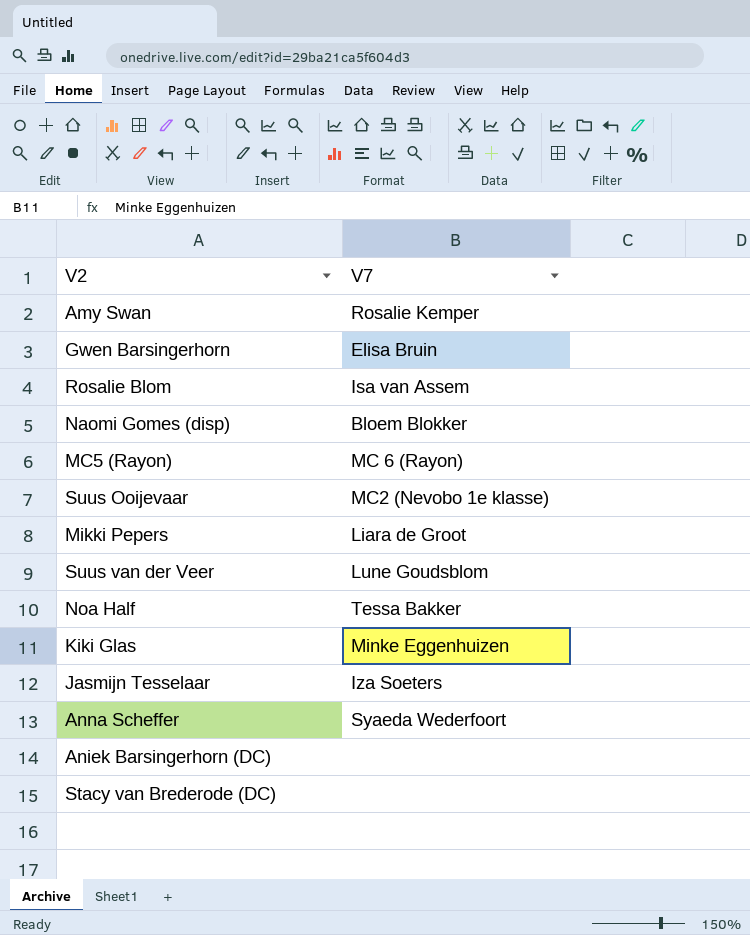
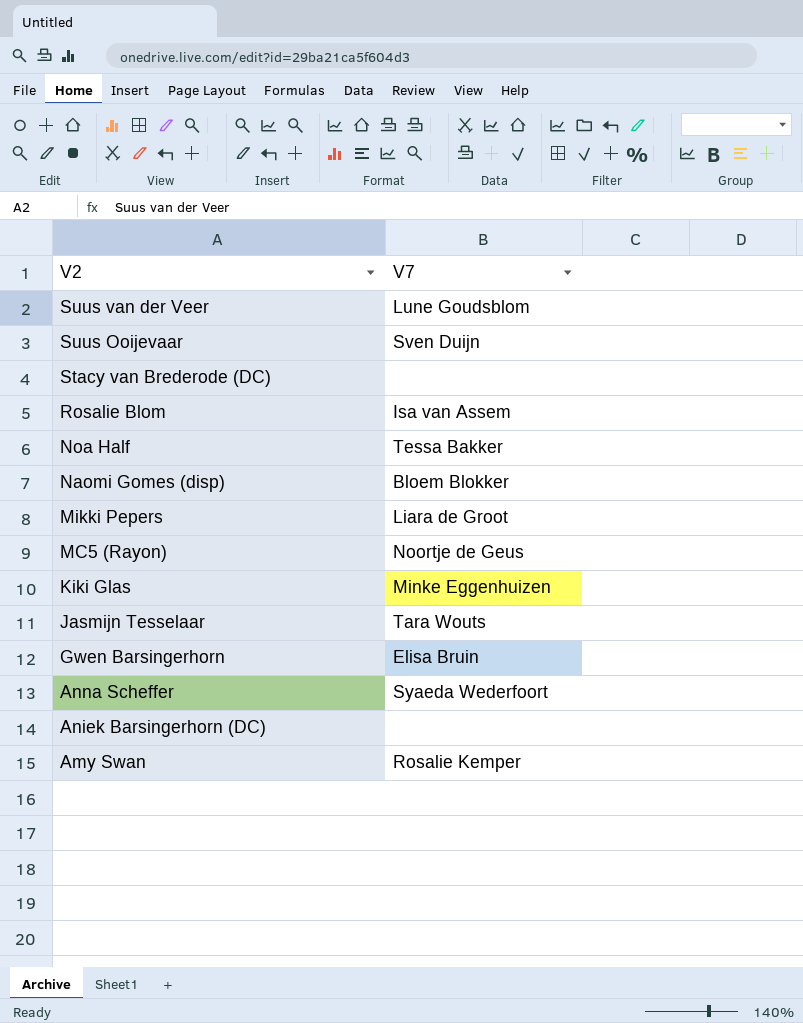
row order: none -> V2 descending
Suus Ooijevaar | V7: MC2 (Nevobo 1e klasse) -> Sven Duijn
MC5 (Rayon) | V7: MC 6 (Rayon) -> Noortje de Geus
Jasmijn Tesselaar | V7: Iza Soeters -> Tara Wouts

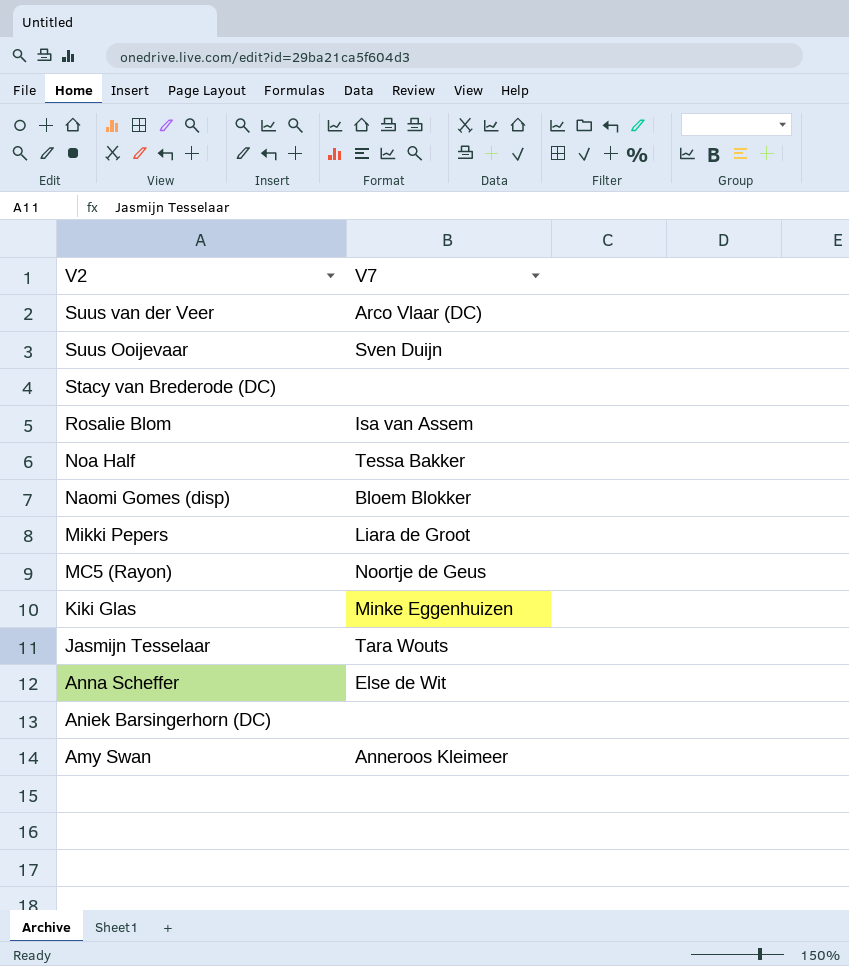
row Gwen Barsingerhorn: Elisa Bruin -> none
Suus van der Veer | V7: Lune Goudsblom -> Arco Vlaar (DC)
Anna Scheffer | V7: Syaeda Wederfoort -> Else de Wit
Amy Swan | V7: Rosalie Kemper -> Anneroos Kleimeer

